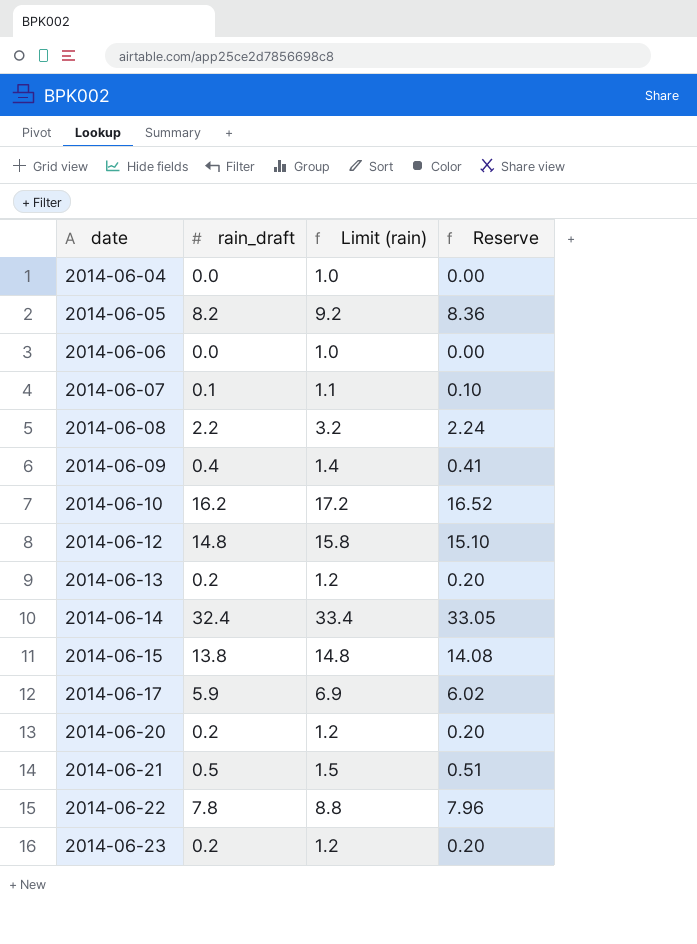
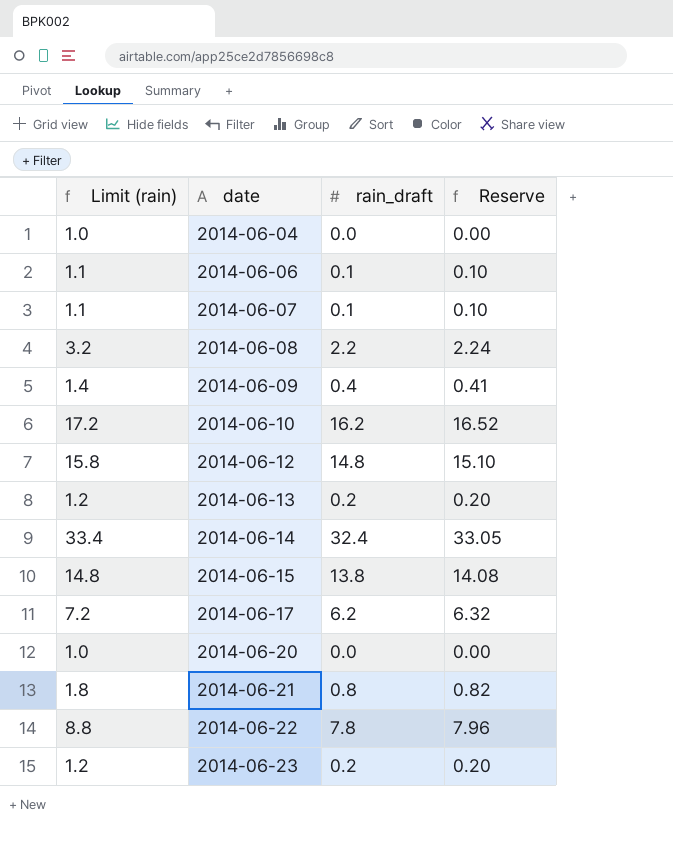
column Limit (rain) | position: 3 -> 1
row 2014-06-05: 8.2 | 9.2 | 8.36 -> none
2014-06-06 | Limit (rain): 1.0 -> 1.1
2014-06-06 | rain_draft: 0.0 -> 0.1
2014-06-06 | Reserve: 0.00 -> 0.10
2014-06-17 | Limit (rain): 6.9 -> 7.2
2014-06-17 | rain_draft: 5.9 -> 6.2
2014-06-17 | Reserve: 6.02 -> 6.32
2014-06-20 | Limit (rain): 1.2 -> 1.0
2014-06-20 | rain_draft: 0.2 -> 0.0
2014-06-20 | Reserve: 0.20 -> 0.00
2014-06-21 | Limit (rain): 1.5 -> 1.8
2014-06-21 | rain_draft: 0.5 -> 0.8
2014-06-21 | Reserve: 0.51 -> 0.82

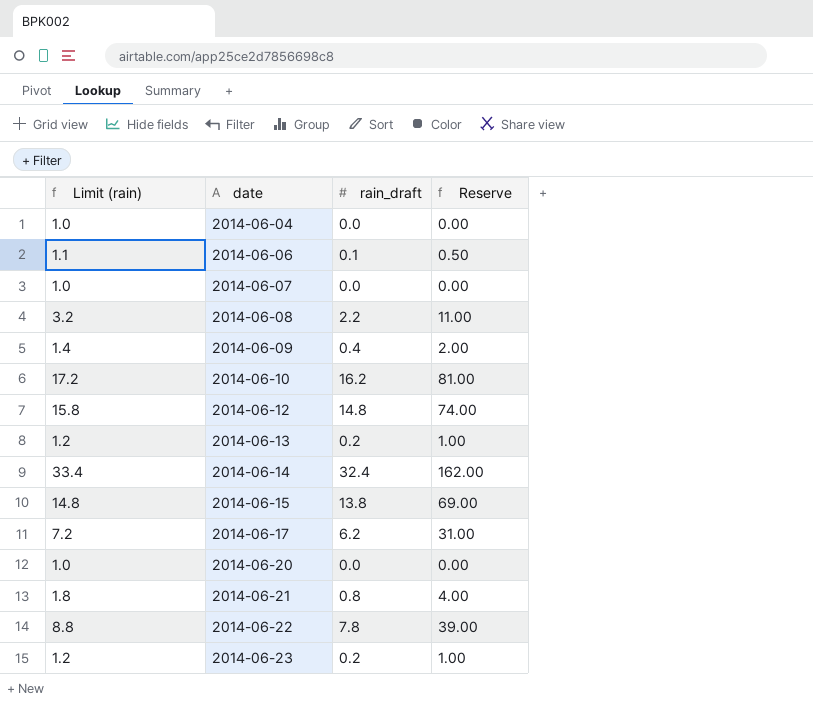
column Reserve | formula: [rain_draft] * 1.02 -> [rain_draft] * 5
2014-06-07 | Limit (rain): 1.1 -> 1.0
2014-06-07 | rain_draft: 0.1 -> 0.0

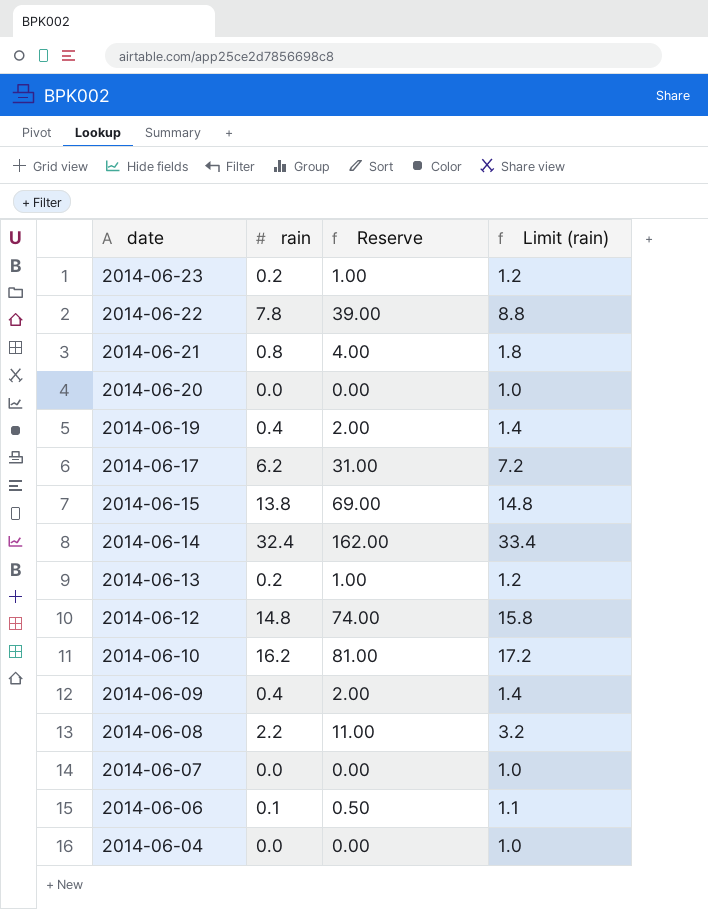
row order: date ascending -> date descending
column name: rain_draft -> rain
column Limit (rain) | position: 1 -> 4
row 2014-06-19: none -> 0.4 | 2.00 | 1.4

